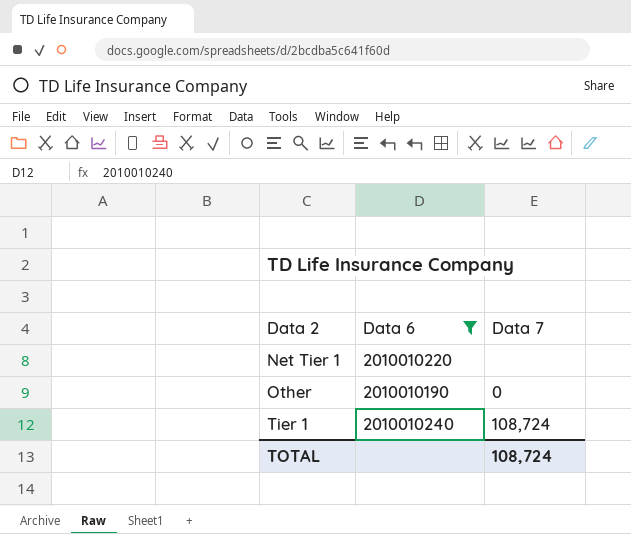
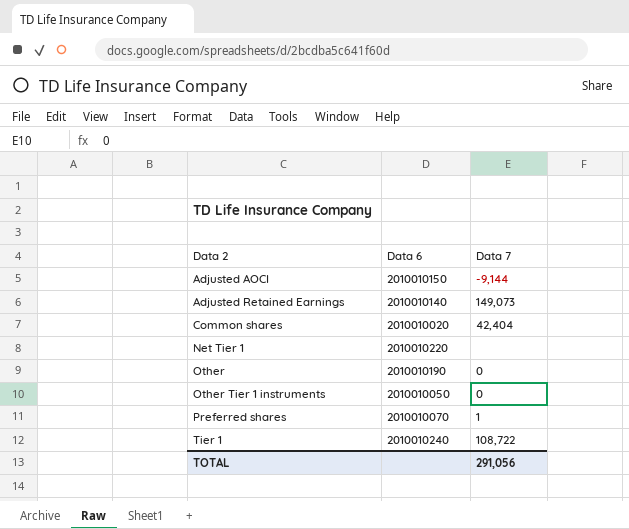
filter: Data 6 >= 2010010190 -> none
Tier 1 | Data 7: 108,724 -> 108,722
TOTAL | Data 7: 108,724 -> 291,056

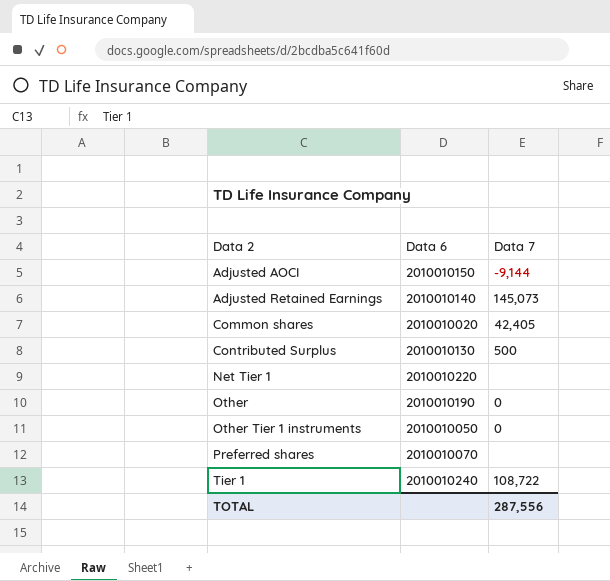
Adjusted Retained Earnings | Data 7: 149,073 -> 145,073
Common shares | Data 7: 42,404 -> 42,405
row Contributed Surplus: none -> 2010010130 | 500
Preferred shares | Data 7: 1 -> none
TOTAL | Data 7: 291,056 -> 287,556

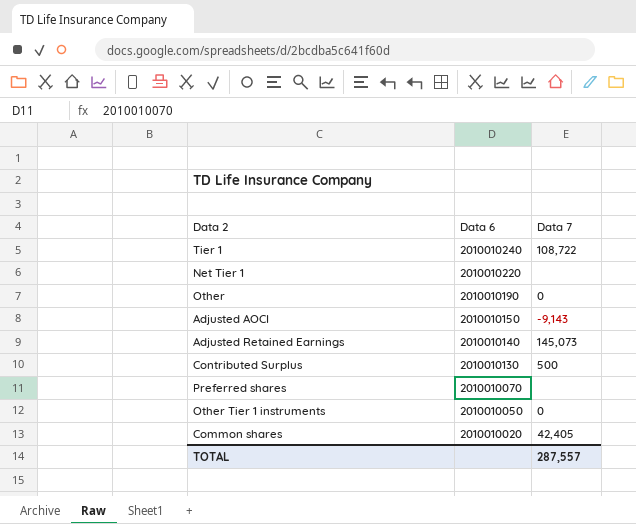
row order: Data 2 ascending -> Data 6 descending
Adjusted AOCI | Data 7: -9,144 -> -9,143
TOTAL | Data 7: 287,556 -> 287,557

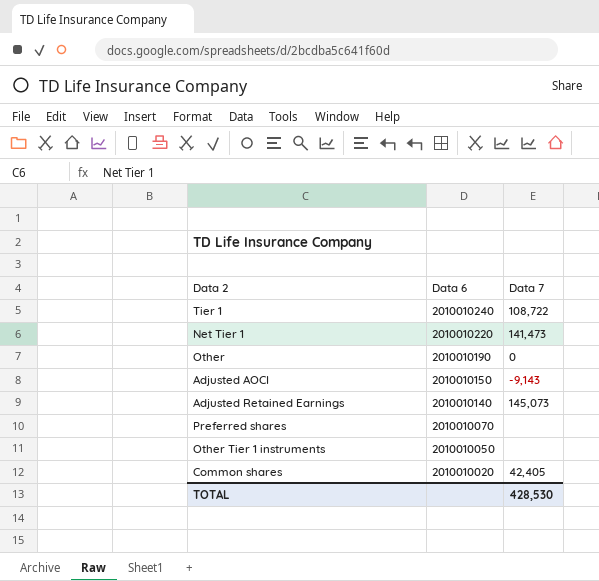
row Contributed Surplus: 2010010130 | 500 -> none
Net Tier 1 | Data 7: none -> 141,473
Other Tier 1 instruments | Data 7: 0 -> none
TOTAL | Data 7: 287,557 -> 428,530

